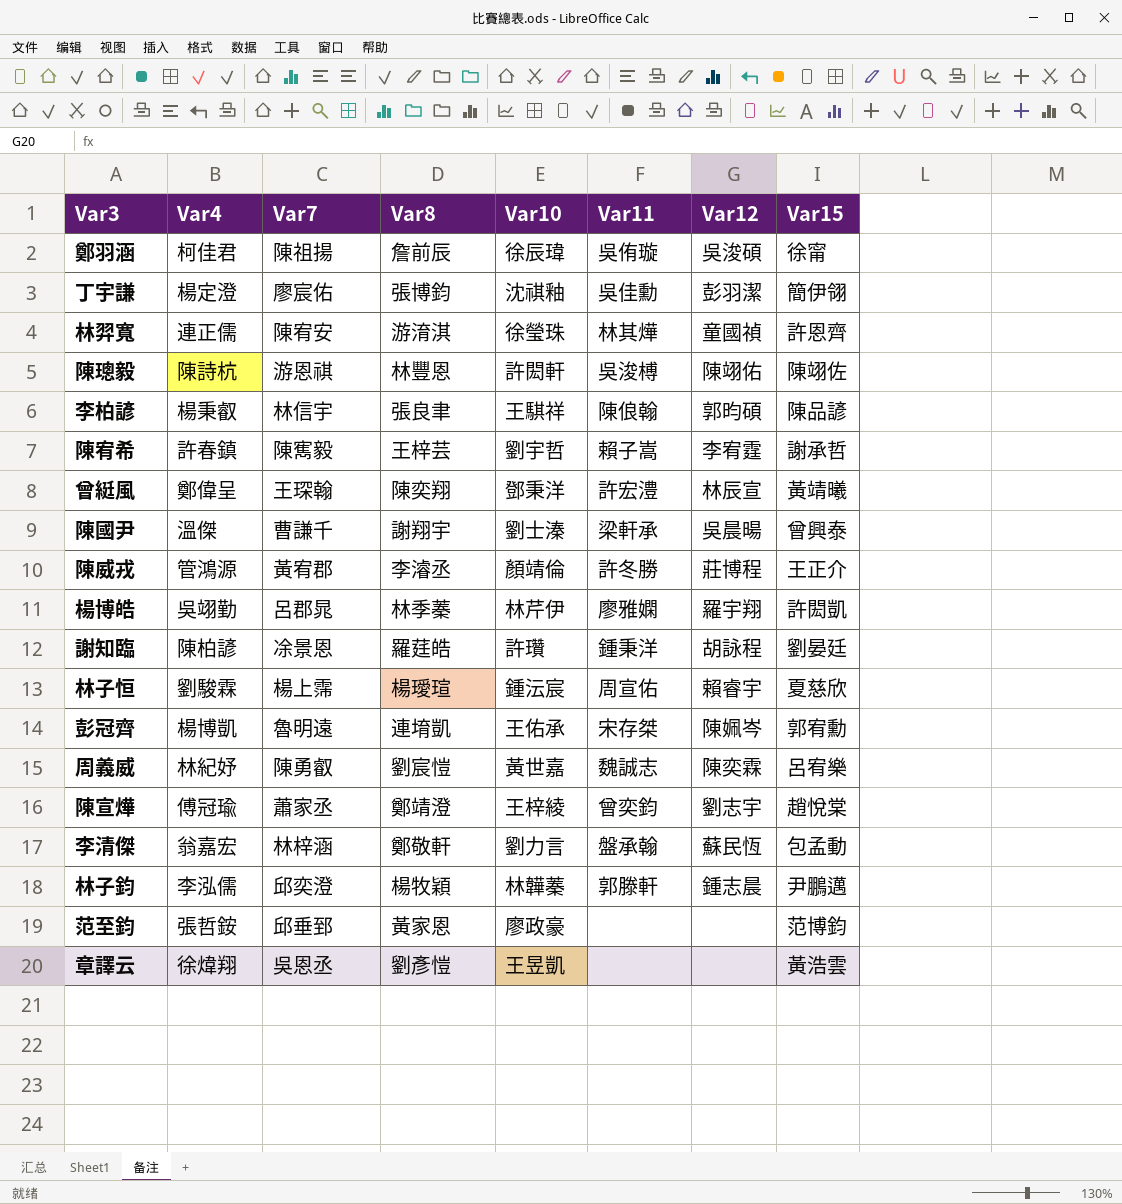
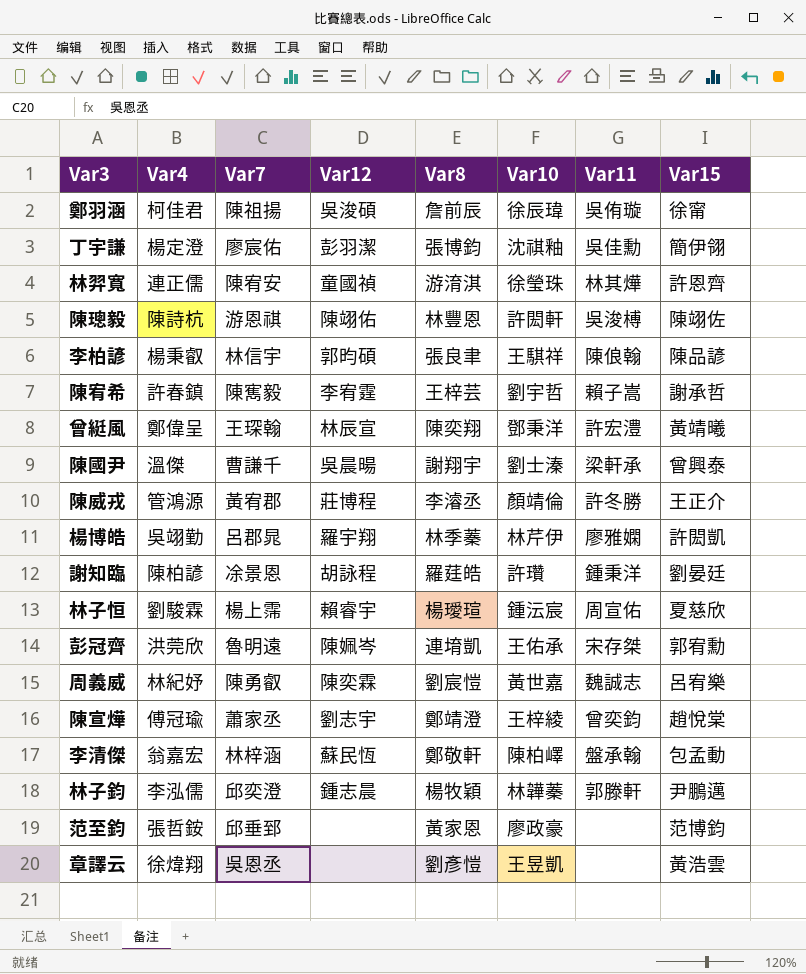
column Var12 | position: 7 -> 4
彭冠齊 | Var4: 楊博凱 -> 洪莞欣
李清傑 | Var10: 劉力言 -> 陳柏嶧

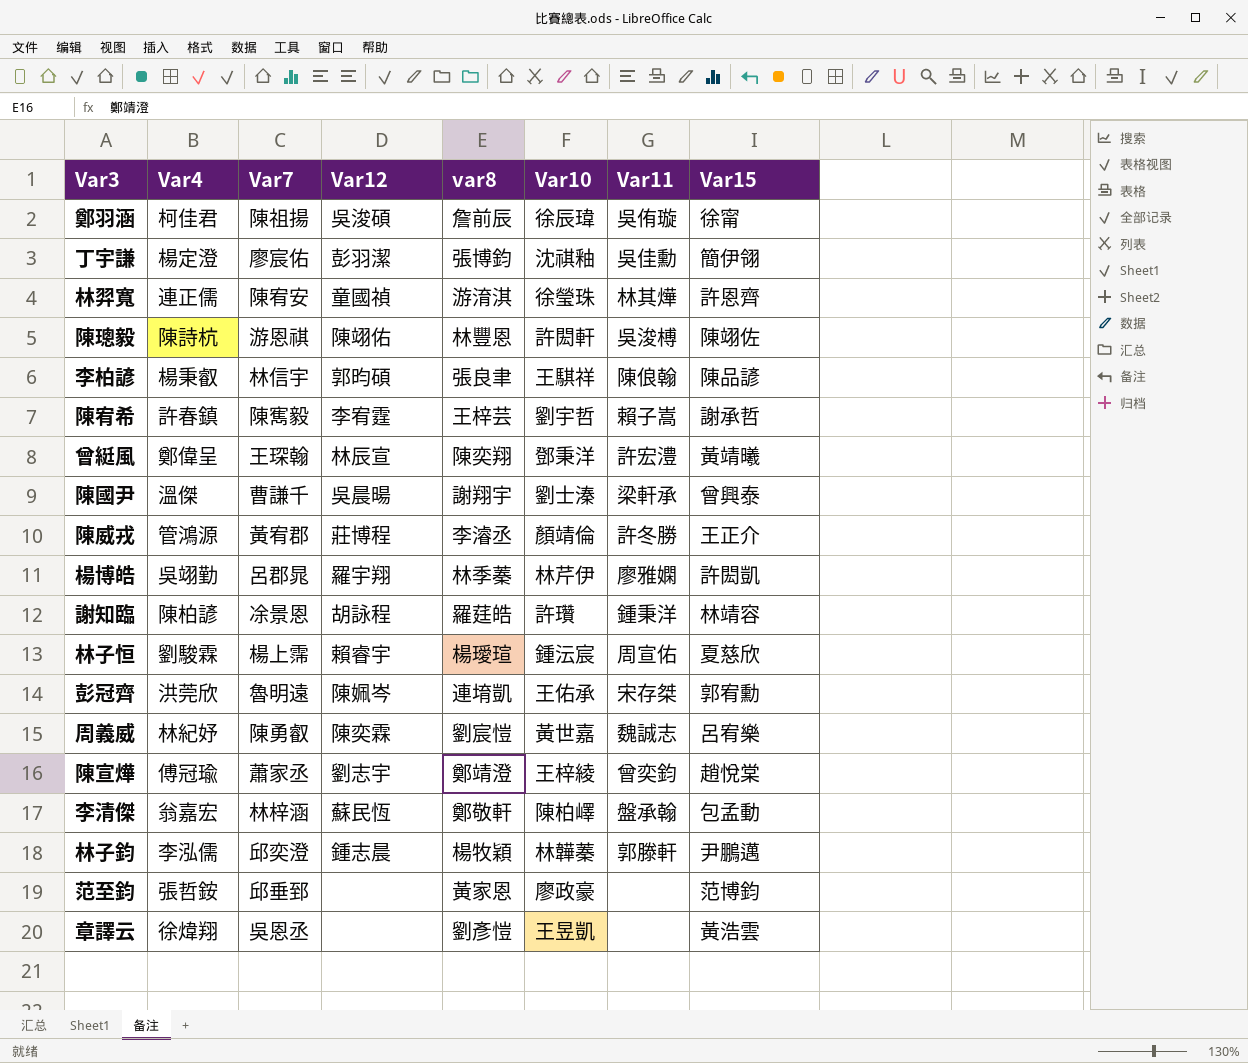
column name: Var8 -> var8
謝知臨 | Var15: 劉晏廷 -> 林靖容

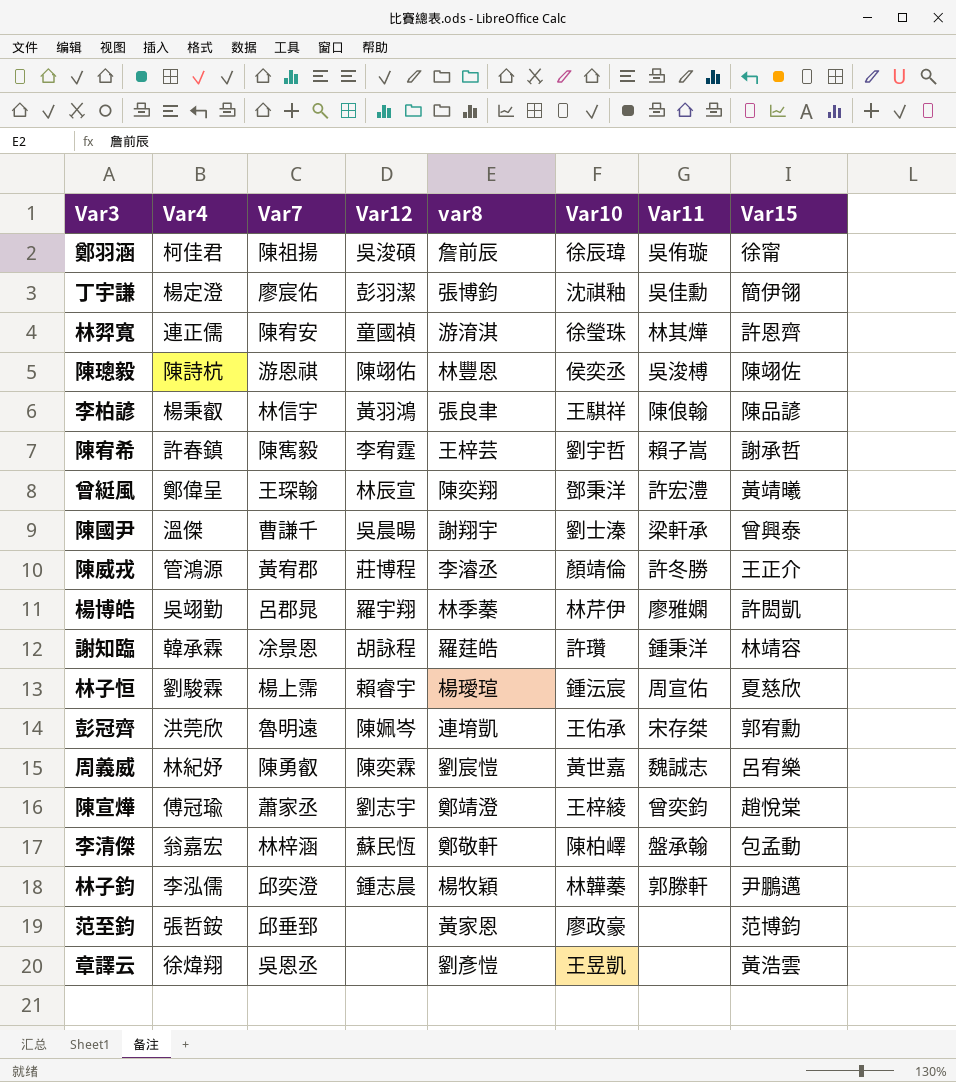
陳璁毅 | Var10: 許閎軒 -> 侯奕丞
李柏諺 | Var12: 郭昀碩 -> 黃羽鴻
謝知臨 | Var4: 陳柏諺 -> 韓承霖

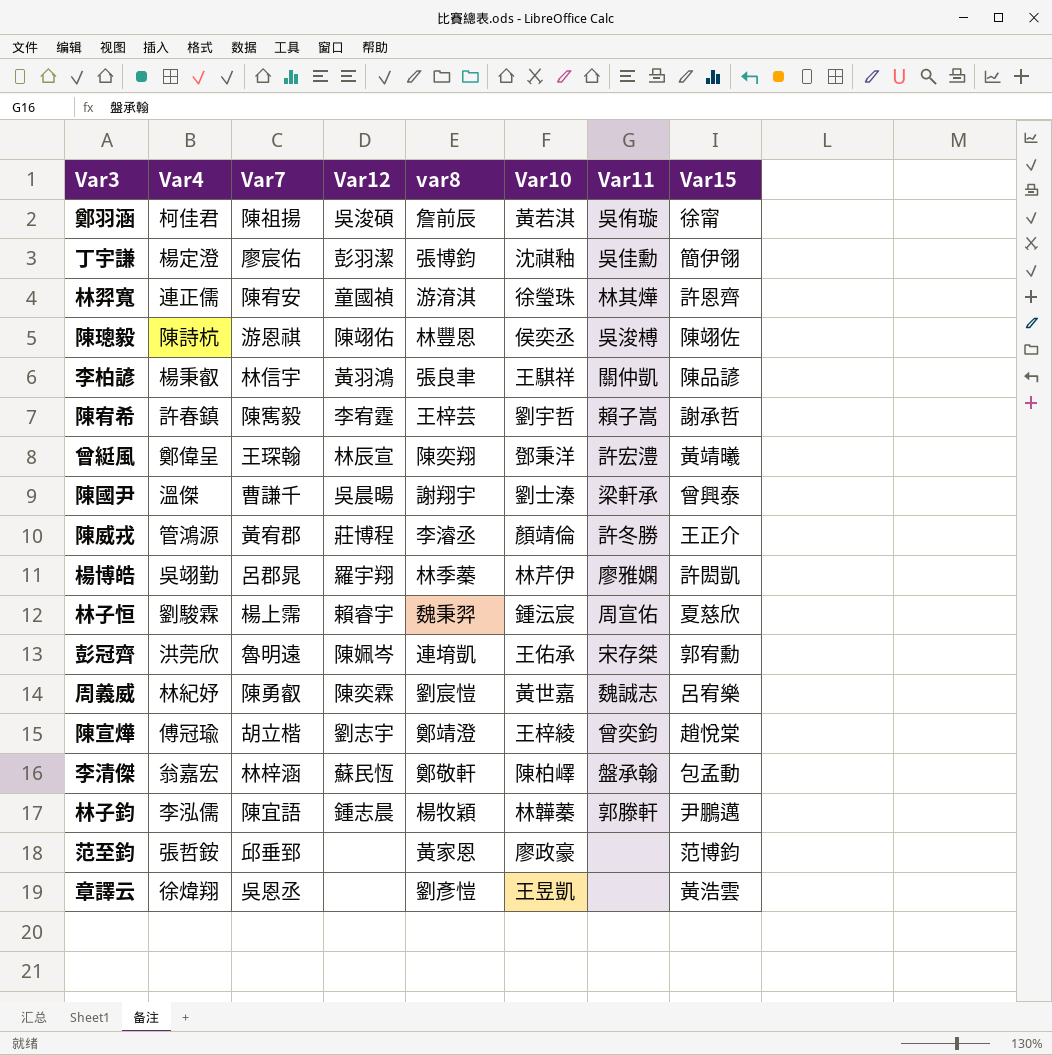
row 謝知臨: 韓承霖 | 凃景恩 | 胡詠程 | 羅莛皓 | 許瓚 | 鍾秉洋 | 林靖容 -> none
鄭羽涵 | Var10: 徐辰瑋 -> 黃若淇
李柏諺 | Var11: 陳俍翰 -> 關仲凱
林子恒 | var8: 楊璦瑄 -> 魏秉羿
陳宣燁 | Var7: 蕭家丞 -> 胡立楷
林子鈞 | Var7: 邱奕澄 -> 陳宜語

